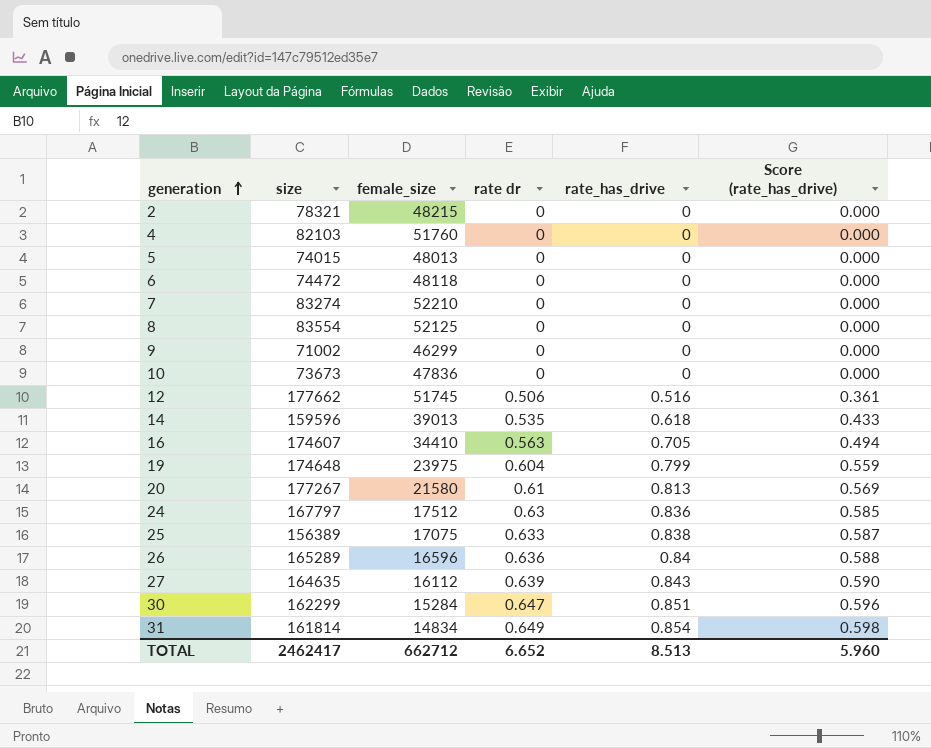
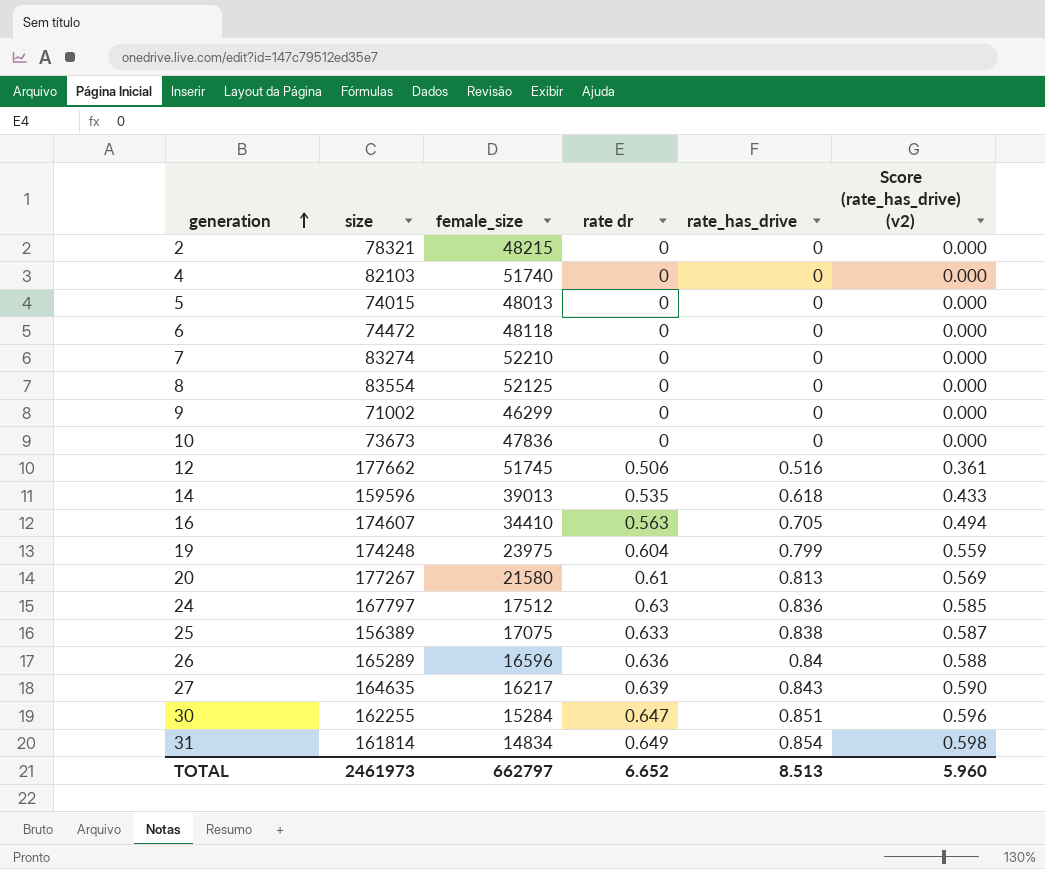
column name: Score (rate_has_drive) -> Score (rate_has_drive) (v2)
4 | female_size: 51760 -> 51740
19 | size: 174648 -> 174248
27 | female_size: 16112 -> 16217
30 | size: 162299 -> 162255
TOTAL | size: 2462417 -> 2461973
TOTAL | female_size: 662712 -> 662797

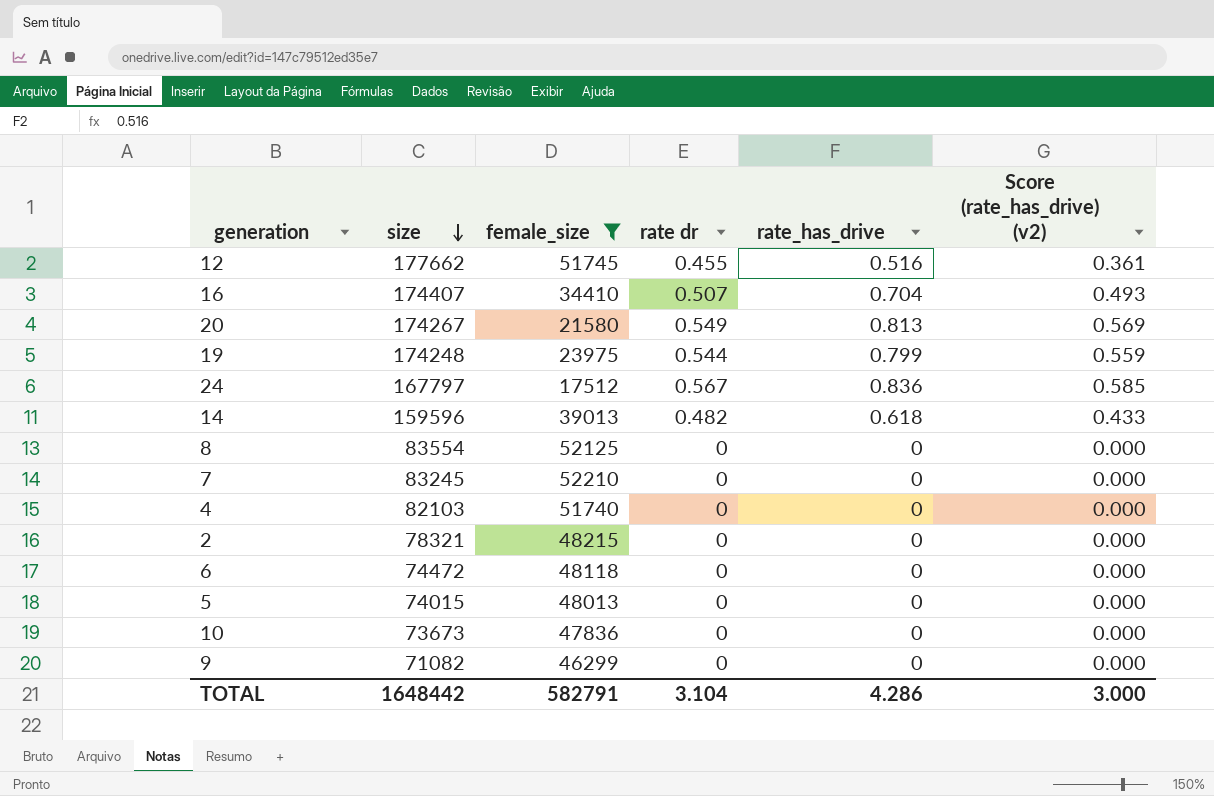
filter: none -> female_size >= 17512
row order: generation ascending -> size descending
12 | rate dr: 0.506 -> 0.455
16 | size: 174607 -> 174407
16 | rate dr: 0.563 -> 0.507
16 | rate_has_drive: 0.705 -> 0.704
16 | Score (rate_has_drive) (v2): 0.494 -> 0.493
20 | size: 177267 -> 174267
20 | rate dr: 0.61 -> 0.549
19 | rate dr: 0.604 -> 0.544
24 | rate dr: 0.63 -> 0.567
14 | rate dr: 0.535 -> 0.482
7 | size: 83274 -> 83245
9 | size: 71002 -> 71082
TOTAL | size: 2461973 -> 1648442
TOTAL | female_size: 662797 -> 582791
TOTAL | rate dr: 6.652 -> 3.104
TOTAL | rate_has_drive: 8.513 -> 4.286
TOTAL | Score (rate_has_drive) (v2): 5.960 -> 3.000

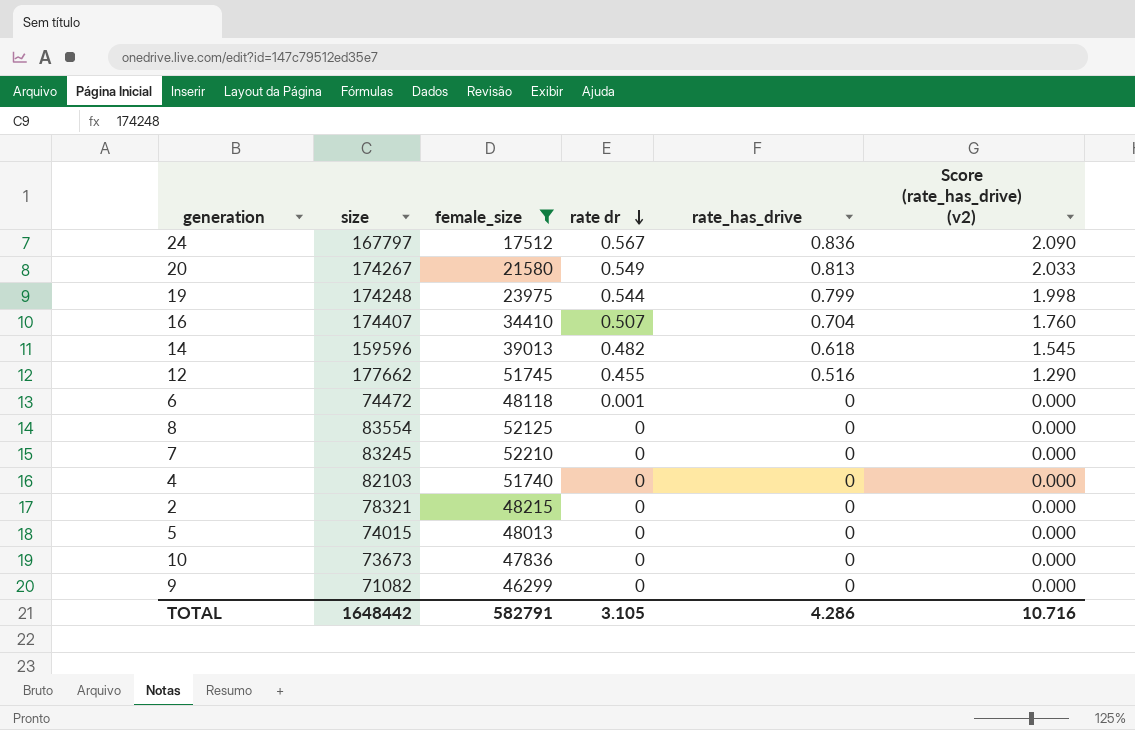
row order: size descending -> rate dr descending
column Score (rate_has_drive) (v2) | formula: [rate_has_drive] * 0.7 -> [rate_has_drive] * 2.5
6 | rate dr: 0 -> 0.001
TOTAL | rate dr: 3.104 -> 3.105
TOTAL | Score (rate_has_drive) (v2): 3.000 -> 10.716

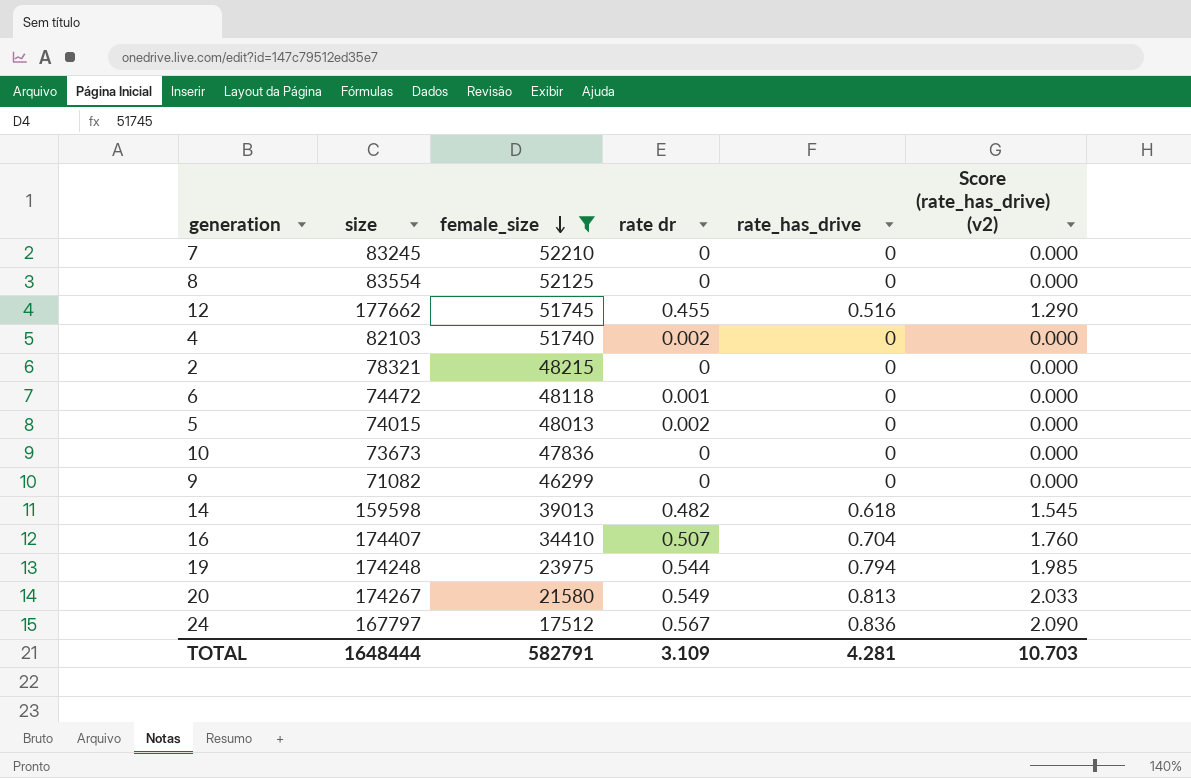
row order: rate dr descending -> female_size descending
4 | rate dr: 0 -> 0.002
5 | rate dr: 0 -> 0.002
14 | size: 159596 -> 159598
19 | rate_has_drive: 0.799 -> 0.794
19 | Score (rate_has_drive) (v2): 1.998 -> 1.985
TOTAL | size: 1648442 -> 1648444
TOTAL | rate dr: 3.105 -> 3.109
TOTAL | rate_has_drive: 4.286 -> 4.281
TOTAL | Score (rate_has_drive) (v2): 10.716 -> 10.703

